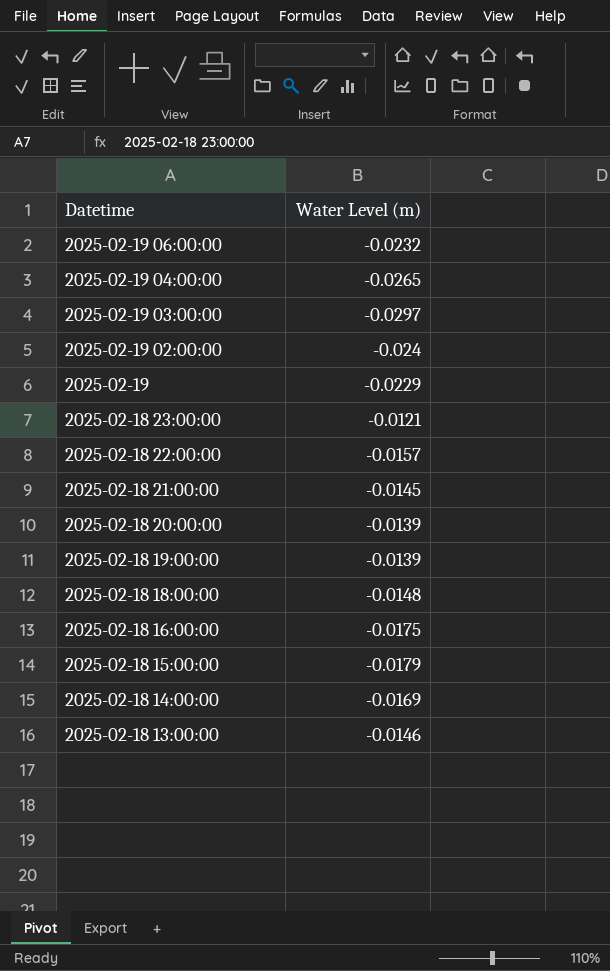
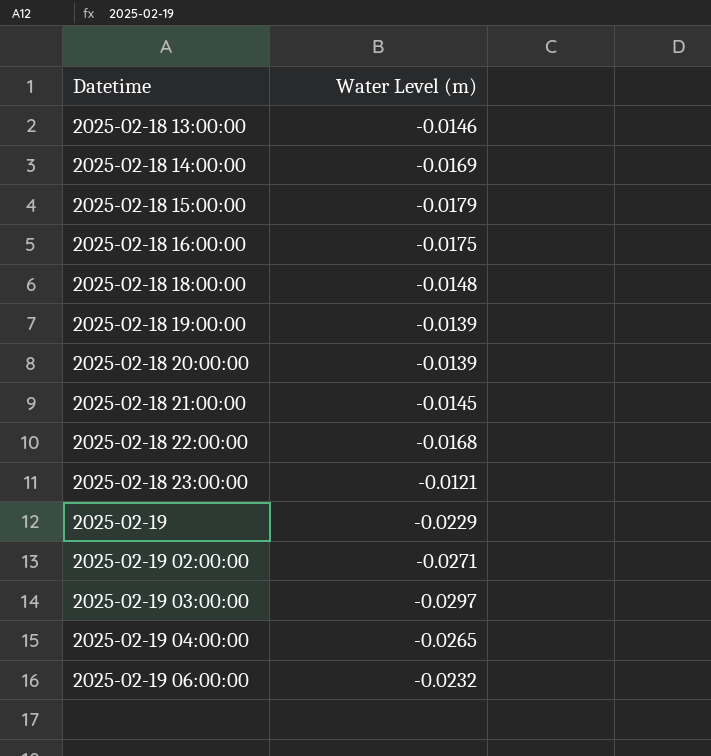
row order: Datetime descending -> Datetime ascending
2025-02-18 22:00:00 | Water Level (m): -0.0157 -> -0.0168
2025-02-19 02:00:00 | Water Level (m): -0.024 -> -0.0271

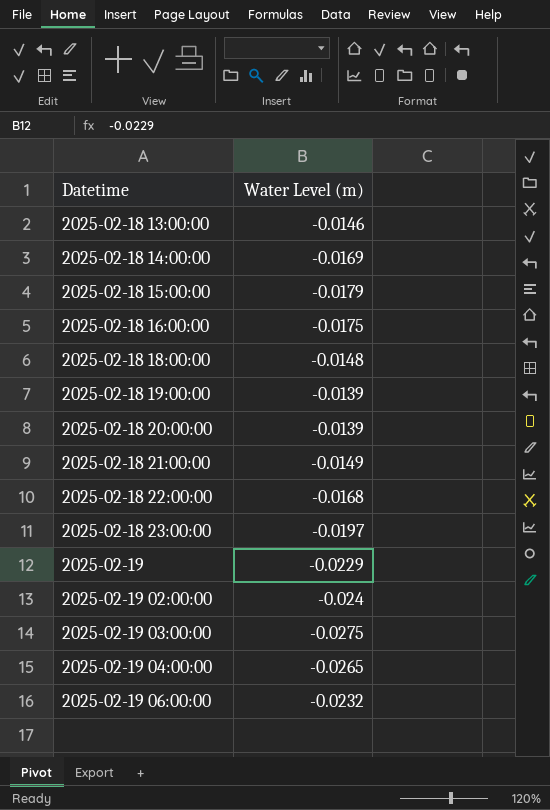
2025-02-18 21:00:00 | Water Level (m): -0.0145 -> -0.0149
2025-02-18 23:00:00 | Water Level (m): -0.0121 -> -0.0197
2025-02-19 02:00:00 | Water Level (m): -0.0271 -> -0.024
2025-02-19 03:00:00 | Water Level (m): -0.0297 -> -0.0275

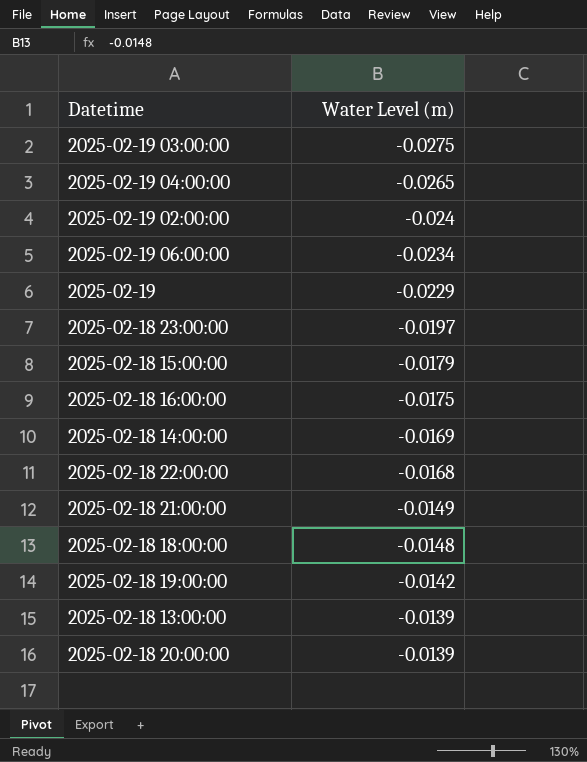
row order: Datetime ascending -> Water Level (m) ascending
2025-02-19 06:00:00 | Water Level (m): -0.0232 -> -0.0234
2025-02-18 19:00:00 | Water Level (m): -0.0139 -> -0.0142
2025-02-18 13:00:00 | Water Level (m): -0.0146 -> -0.0139

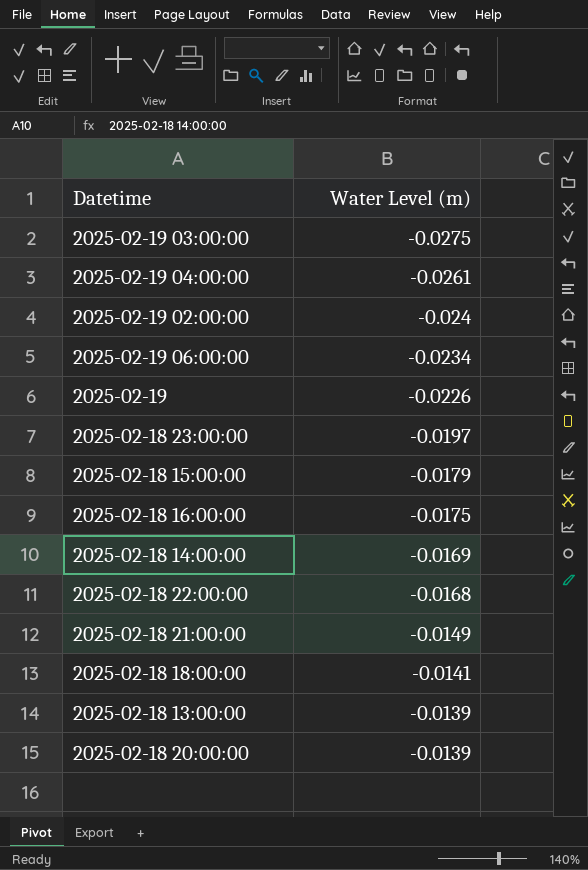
row 2025-02-18 19:00:00: -0.0142 -> none
2025-02-19 04:00:00 | Water Level (m): -0.0265 -> -0.0261
2025-02-19 | Water Level (m): -0.0229 -> -0.0226
2025-02-18 18:00:00 | Water Level (m): -0.0148 -> -0.0141

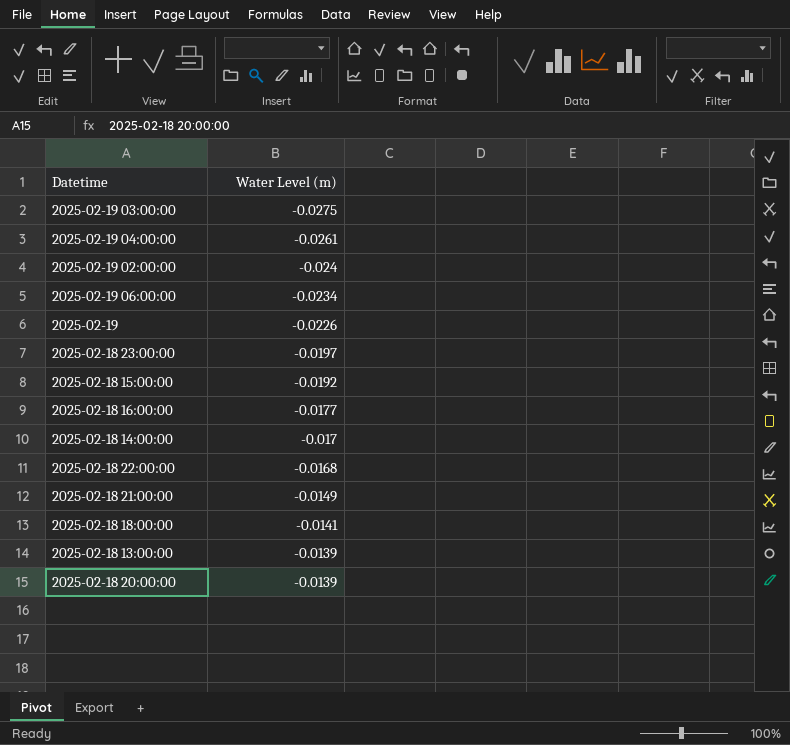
2025-02-18 15:00:00 | Water Level (m): -0.0179 -> -0.0192
2025-02-18 16:00:00 | Water Level (m): -0.0175 -> -0.0177
2025-02-18 14:00:00 | Water Level (m): -0.0169 -> -0.017

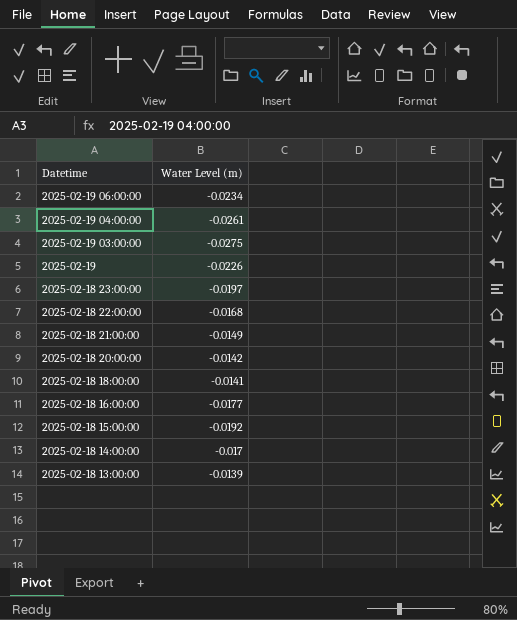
row order: Water Level (m) ascending -> Datetime descending
row 2025-02-19 02:00:00: -0.024 -> none
2025-02-18 20:00:00 | Water Level (m): -0.0139 -> -0.0142

